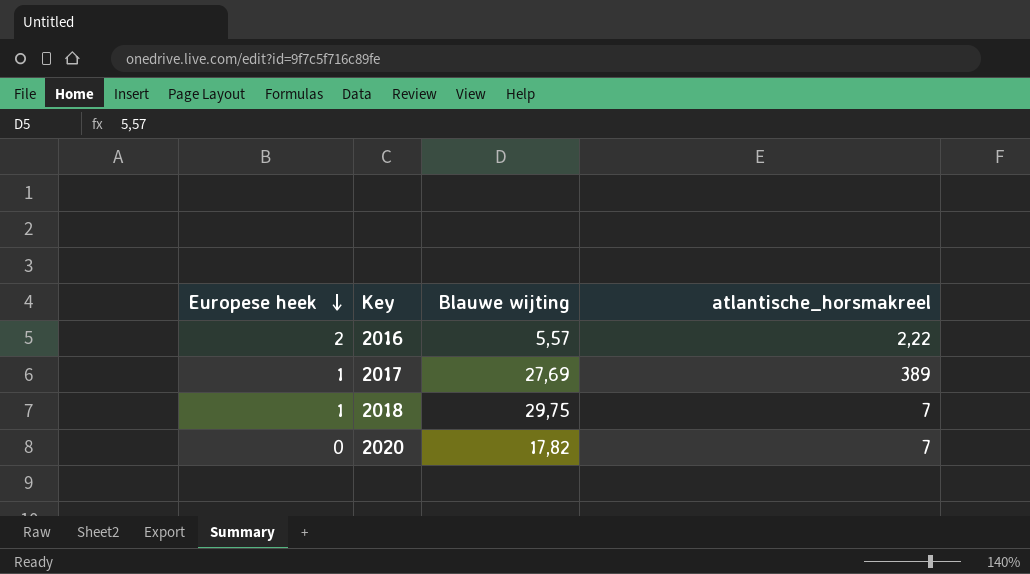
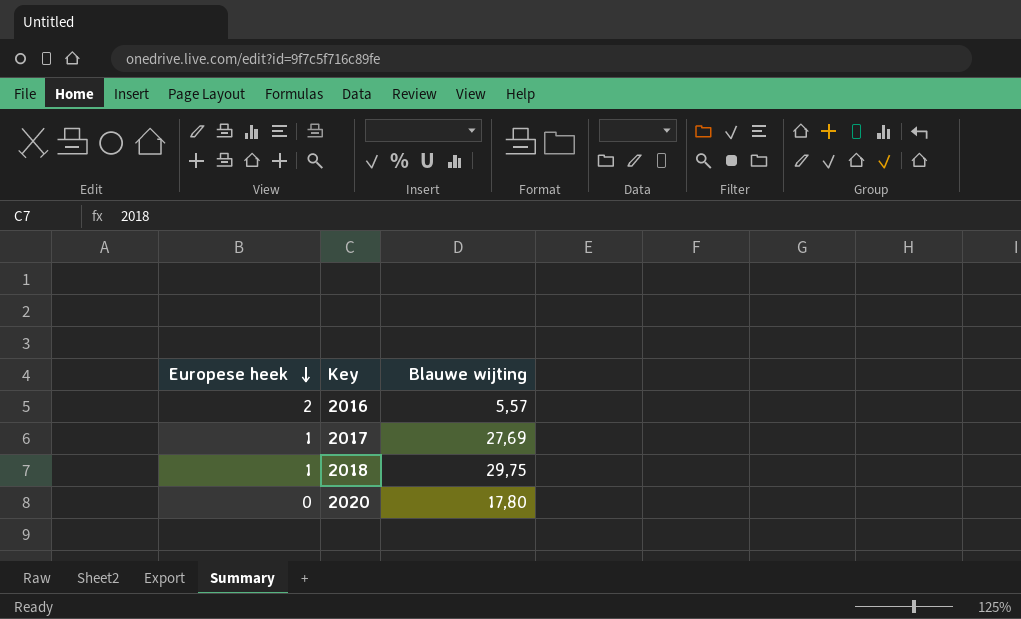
column atlantische_horsmakreel | position: 4 -> none
2020 | Blauwe wijting: 17,82 -> 17,80

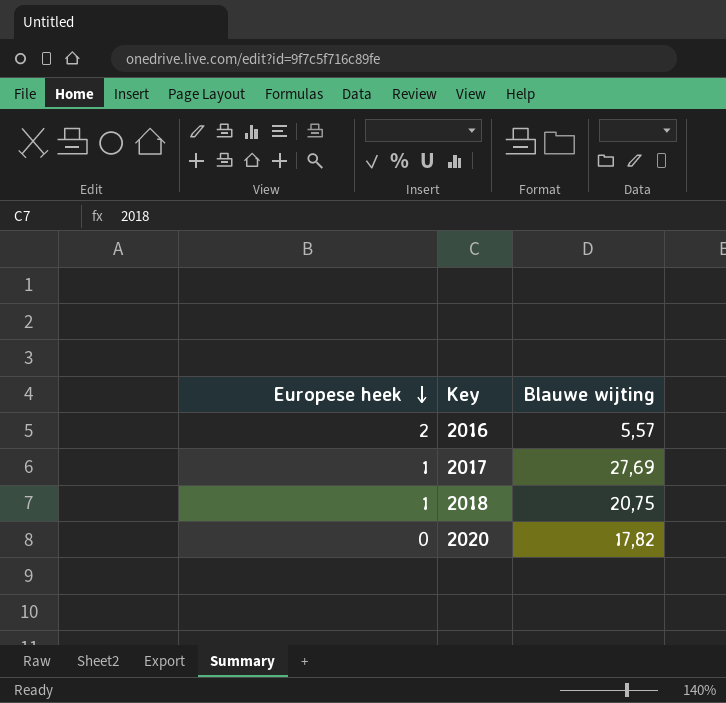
2018 | Blauwe wijting: 29,75 -> 20,75
2020 | Blauwe wijting: 17,80 -> 17,82

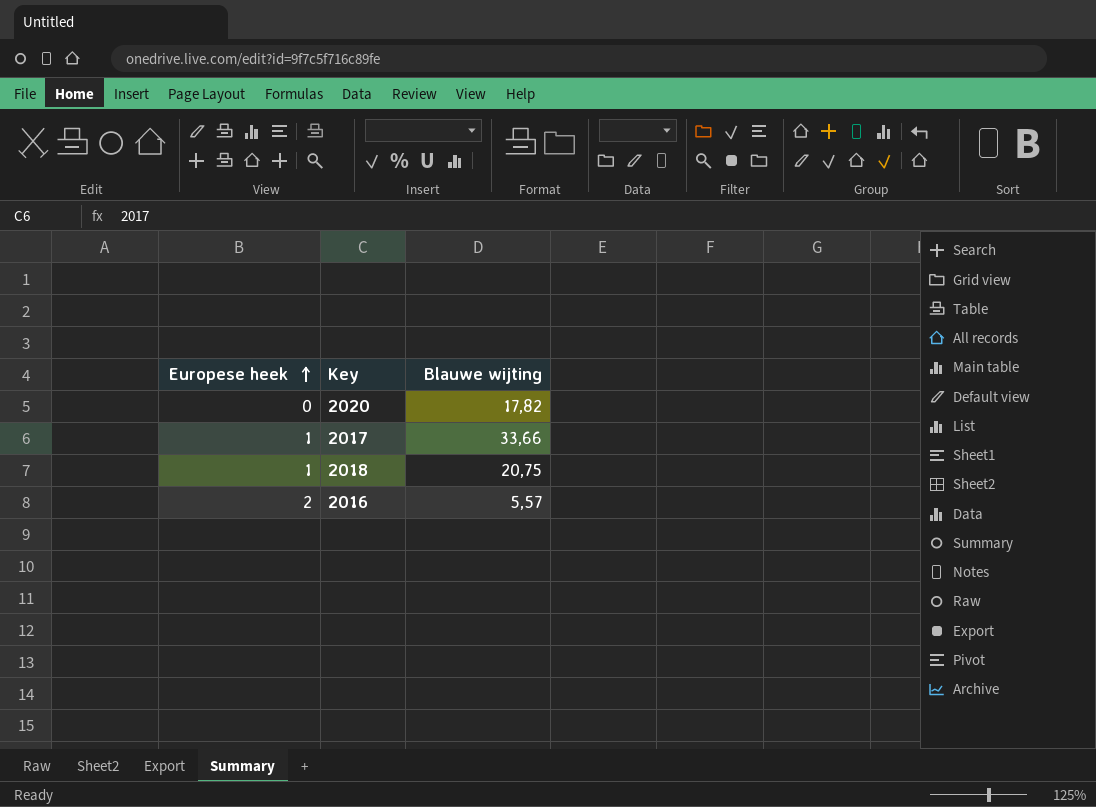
row order: Europese heek descending -> Europese heek ascending
2017 | Blauwe wijting: 27,69 -> 33,66

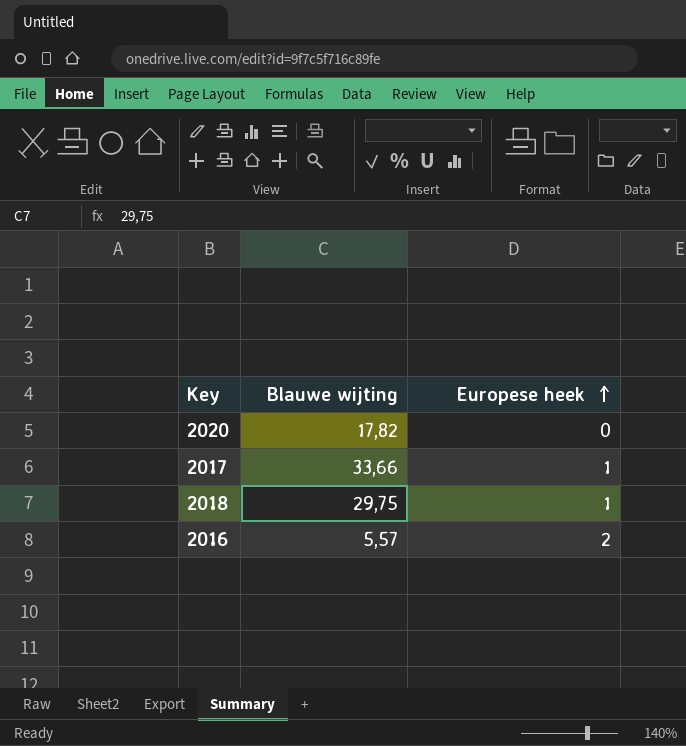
column Europese heek | position: 1 -> 3
2018 | Blauwe wijting: 20,75 -> 29,75

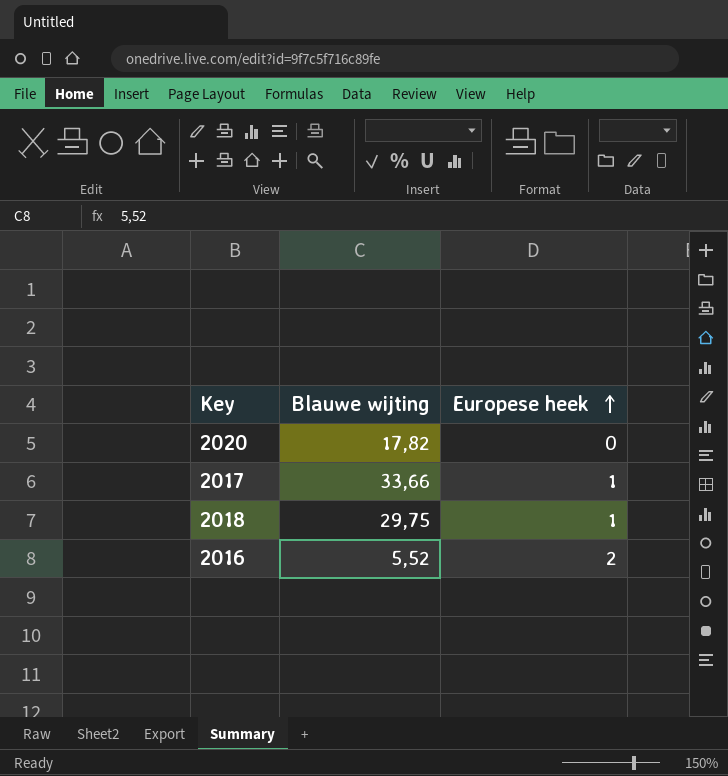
2016 | Blauwe wijting: 5,57 -> 5,52

